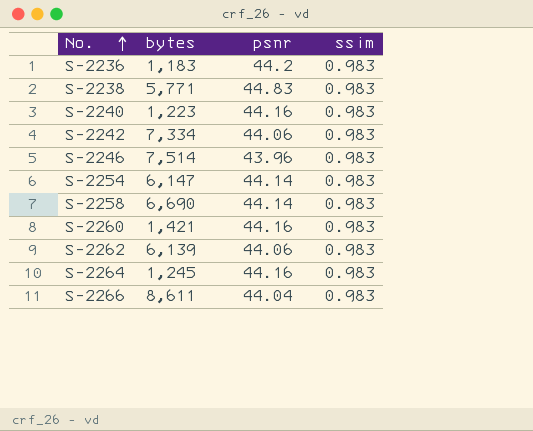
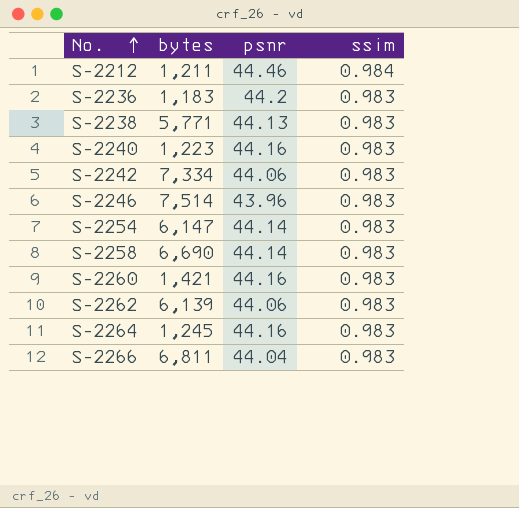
row S-2212: none -> 1,211 | 44.46 | 0.984
S-2238 | psnr: 44.83 -> 44.13
S-2266 | bytes: 8,611 -> 6,811

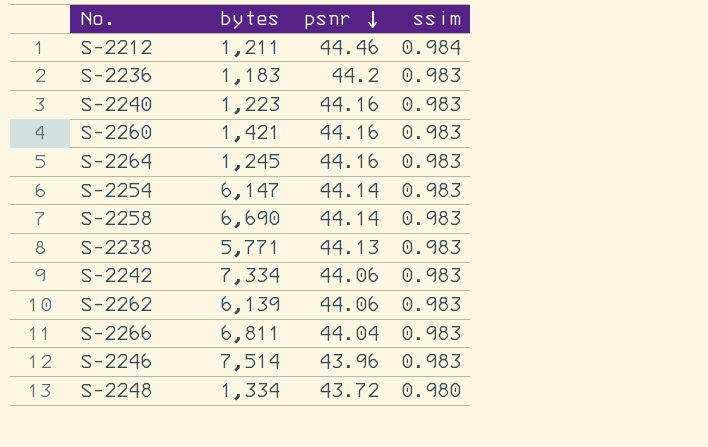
row order: No. ascending -> psnr descending
row S-2248: none -> 1,334 | 43.72 | 0.980

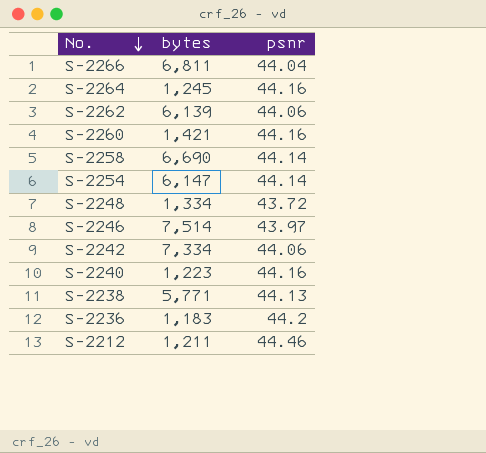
row order: psnr descending -> No. descending
column ssim | position: 4 -> none
S-2246 | psnr: 43.96 -> 43.97

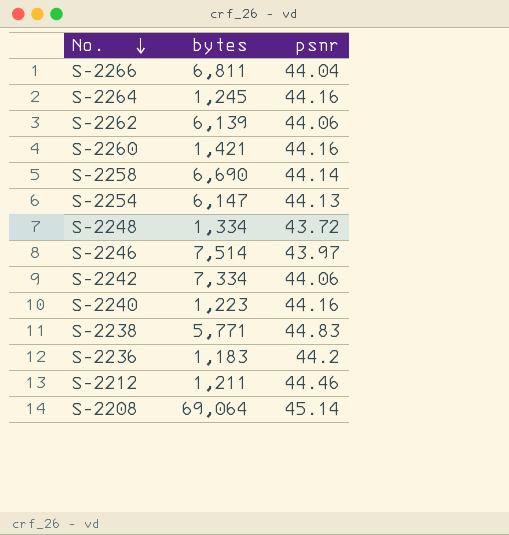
S-2254 | psnr: 44.14 -> 44.13
S-2238 | psnr: 44.13 -> 44.83
row S-2208: none -> 69,064 | 45.14

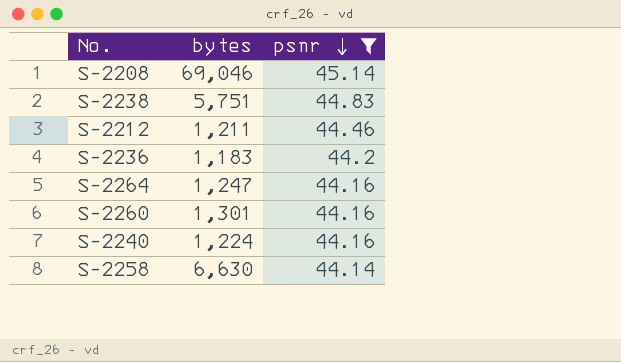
filter: none -> psnr >= 44.14
row order: No. descending -> psnr descending
S-2208 | bytes: 69,064 -> 69,046
S-2238 | bytes: 5,771 -> 5,751
S-2264 | bytes: 1,245 -> 1,247
S-2260 | bytes: 1,421 -> 1,301
S-2240 | bytes: 1,223 -> 1,224
S-2258 | bytes: 6,690 -> 6,630

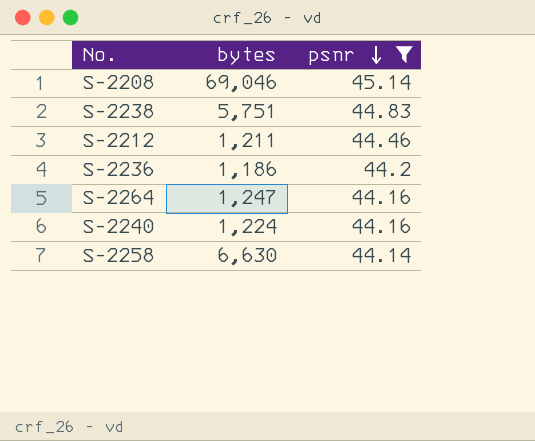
row S-2260: 1,301 | 44.16 -> none
S-2236 | bytes: 1,183 -> 1,186

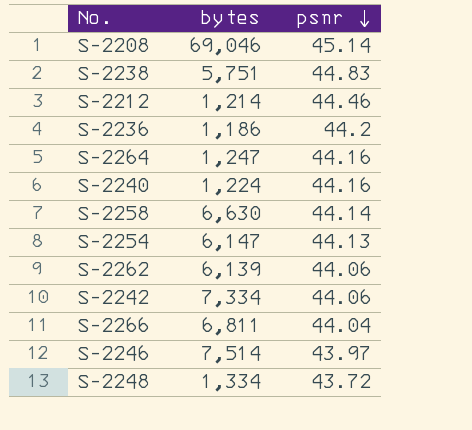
filter: psnr >= 44.14 -> none
S-2212 | bytes: 1,211 -> 1,214

